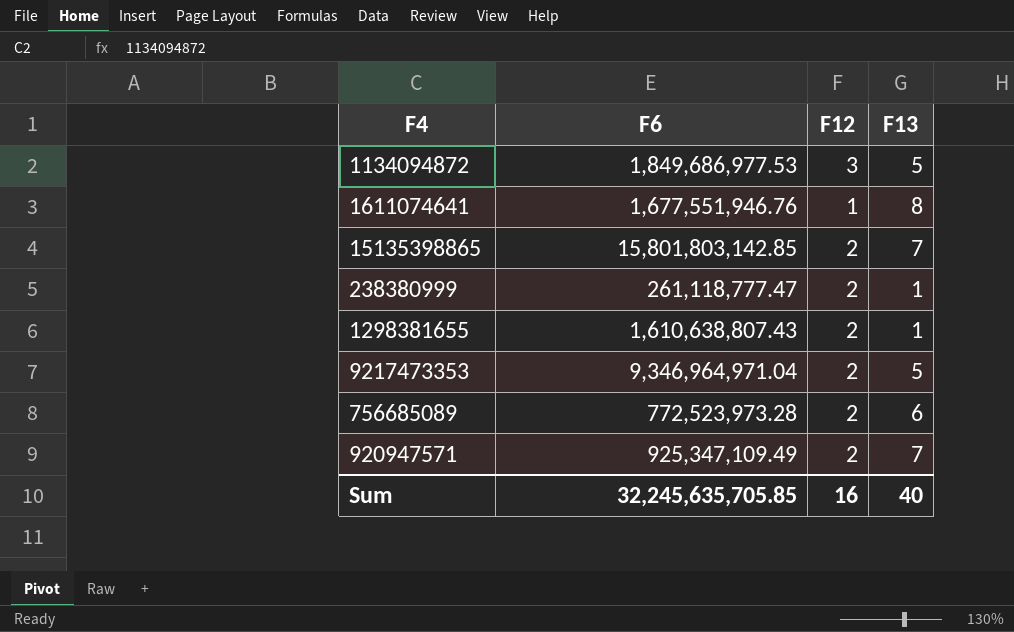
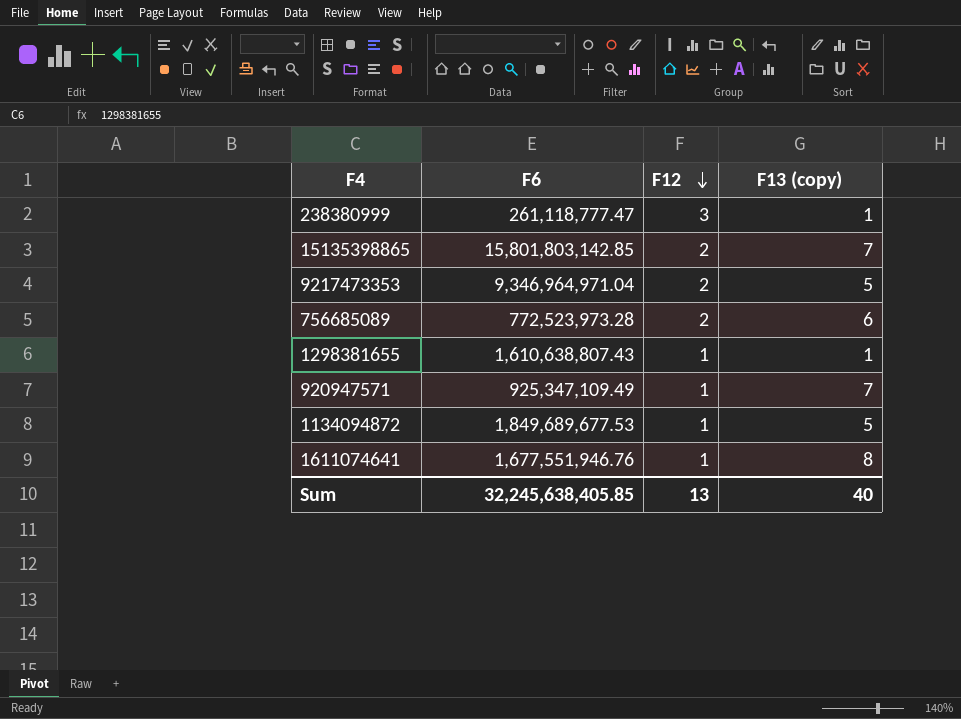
row order: none -> F12 descending
column name: F13 -> F13 (copy)
238380999 | F12: 2 -> 3
1298381655 | F12: 2 -> 1
920947571 | F12: 2 -> 1
1134094872 | F6: 1,849,686,977.53 -> 1,849,689,677.53
1134094872 | F12: 3 -> 1
Sum | F6: 32,245,635,705.85 -> 32,245,638,405.85
Sum | F12: 16 -> 13

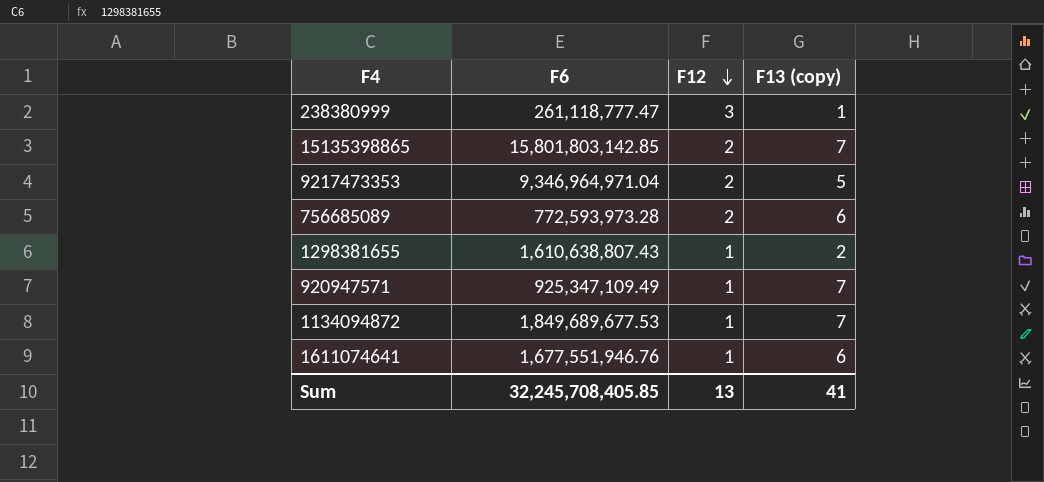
756685089 | F6: 772,523,973.28 -> 772,593,973.28
1298381655 | F13 (copy): 1 -> 2
1134094872 | F13 (copy): 5 -> 7
1611074641 | F13 (copy): 8 -> 6
Sum | F6: 32,245,638,405.85 -> 32,245,708,405.85
Sum | F13 (copy): 40 -> 41

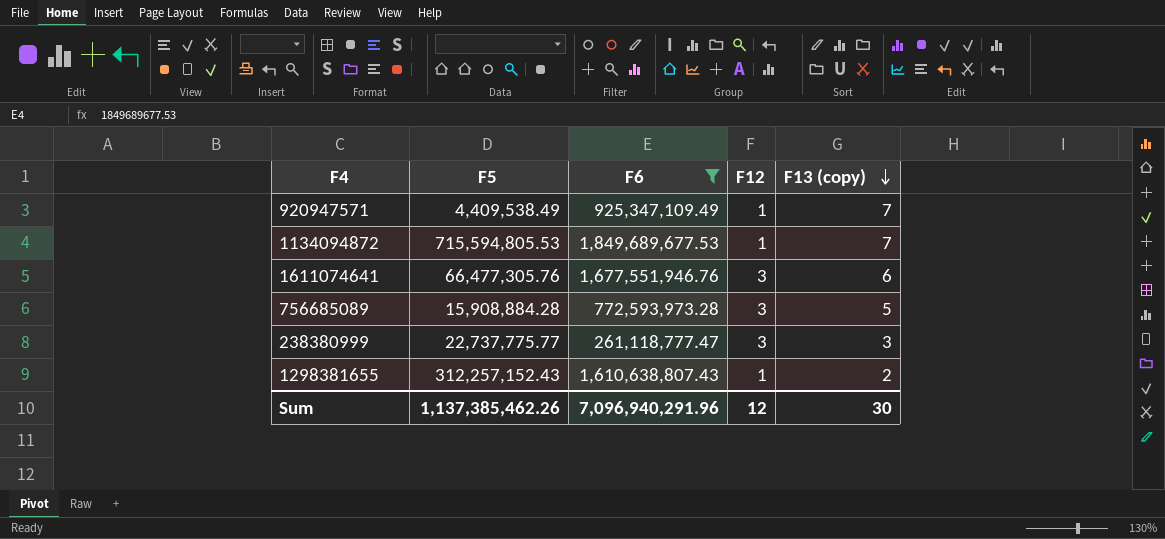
filter: none -> F6 <= 1,849,689,677.53
row order: F12 descending -> F13 (copy) descending
column F5 | position: none -> 2
1611074641 | F12: 1 -> 3
756685089 | F12: 2 -> 3
756685089 | F13 (copy): 6 -> 5
238380999 | F13 (copy): 1 -> 3
Sum | F6: 32,245,708,405.85 -> 7,096,940,291.96
Sum | F12: 13 -> 12
Sum | F13 (copy): 41 -> 30

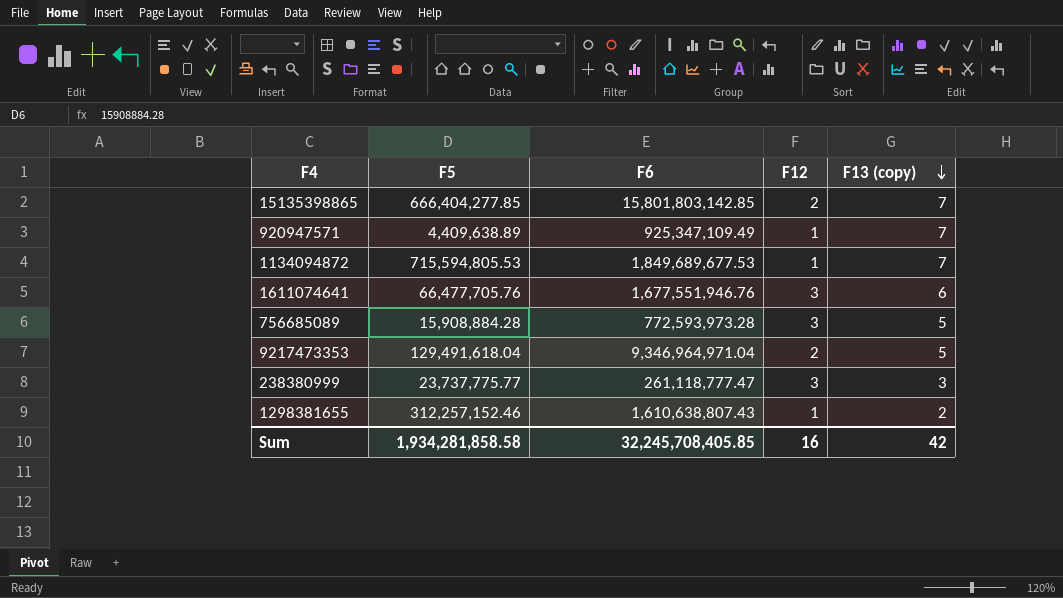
filter: F6 <= 1,849,689,677.53 -> none
920947571 | F5: 4,409,538.49 -> 4,409,638.89
1611074641 | F5: 66,477,305.76 -> 66,477,705.76
238380999 | F5: 22,737,775.77 -> 23,737,775.77
1298381655 | F5: 312,257,152.43 -> 312,257,152.46
Sum | F5: 1,137,385,462.26 -> 1,934,281,858.58
Sum | F6: 7,096,940,291.96 -> 32,245,708,405.85
Sum | F12: 12 -> 16
Sum | F13 (copy): 30 -> 42

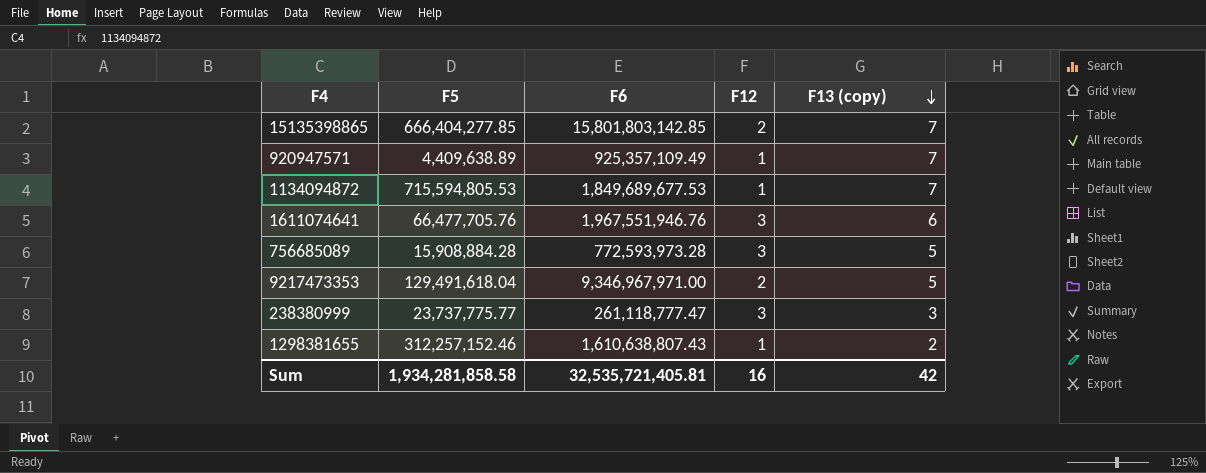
920947571 | F6: 925,347,109.49 -> 925,357,109.49
1611074641 | F6: 1,677,551,946.76 -> 1,967,551,946.76
9217473353 | F6: 9,346,964,971.04 -> 9,346,967,971.00
Sum | F6: 32,245,708,405.85 -> 32,535,721,405.81

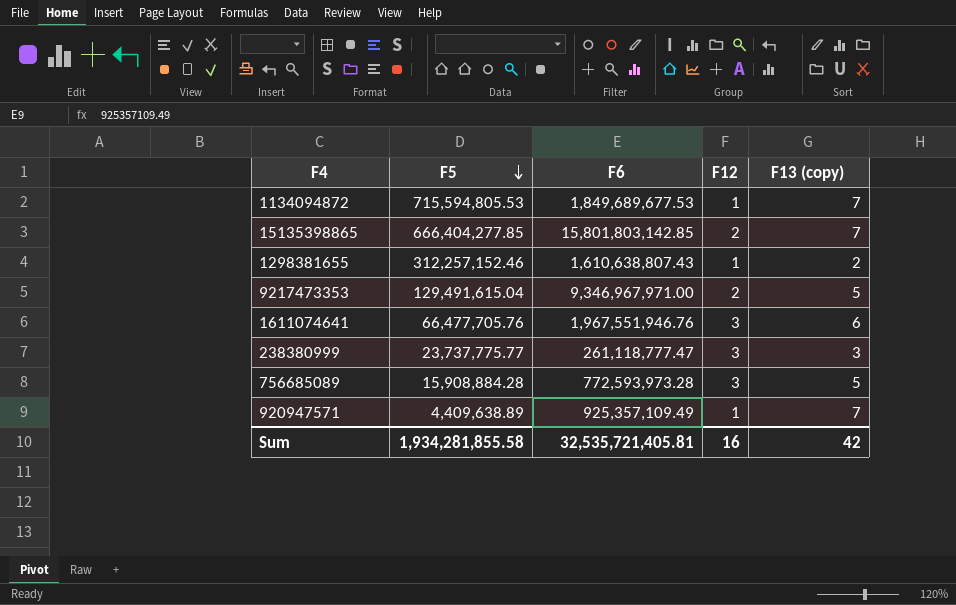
row order: F13 (copy) descending -> F5 descending
9217473353 | F5: 129,491,618.04 -> 129,491,615.04
Sum | F5: 1,934,281,858.58 -> 1,934,281,855.58

